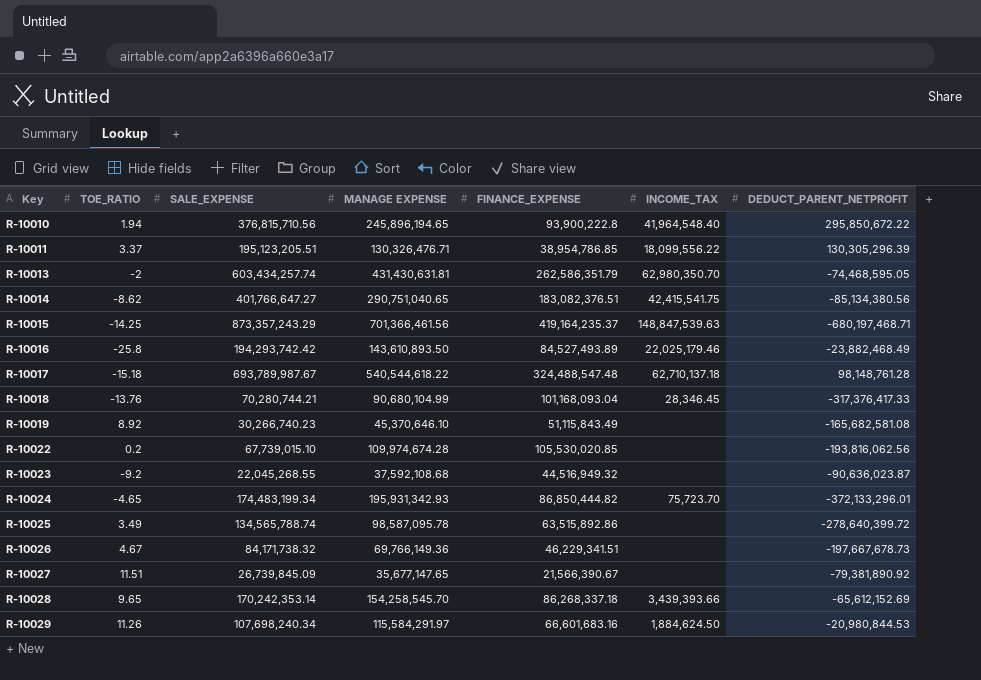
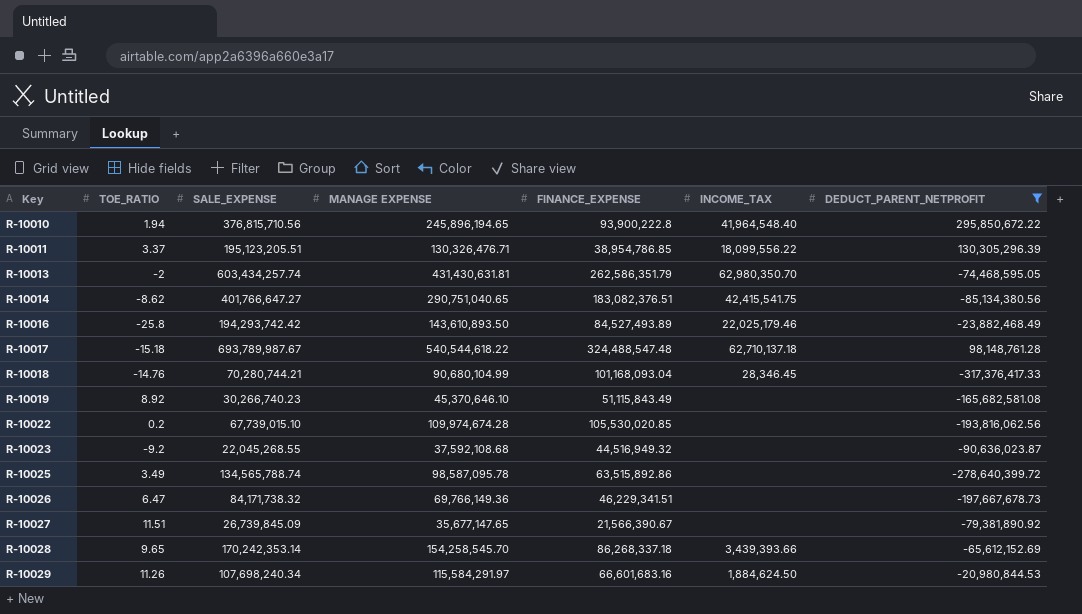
filter: none -> DEDUCT_PARENT_NETPROFIT >= -317,376,417.33
R-10018 | TOE_RATIO: -13.76 -> -14.76
R-10026 | TOE_RATIO: 4.67 -> 6.47

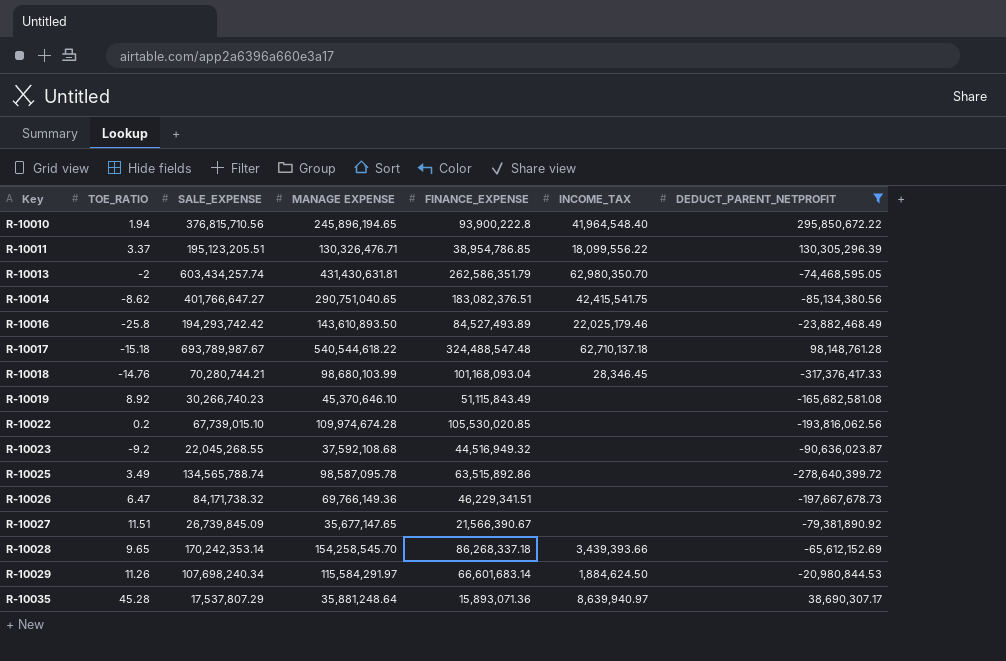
R-10018 | MANAGE EXPENSE: 90,680,104.99 -> 98,680,103.99
R-10029 | FINANCE_EXPENSE: 66,601,683.16 -> 66,601,683.14
row R-10035: none -> 45.28 | 17,537,807.29 | 35,881,248.64 | 15,893,071.36 | 8,639,940.97 | 38,690,307.17

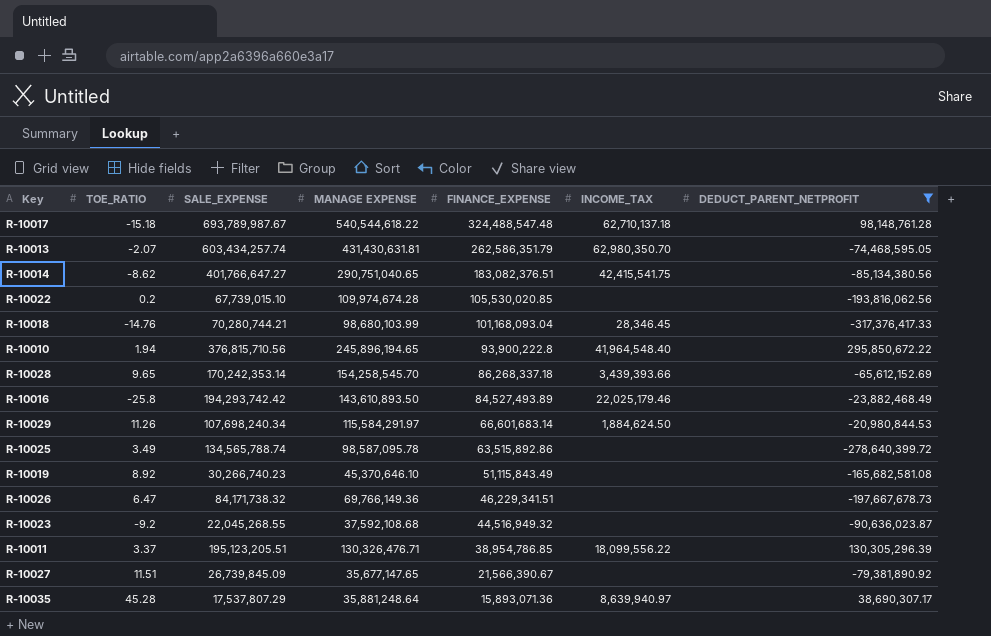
row order: Key ascending -> FINANCE_EXPENSE descending
R-10013 | TOE_RATIO: -2 -> -2.07

